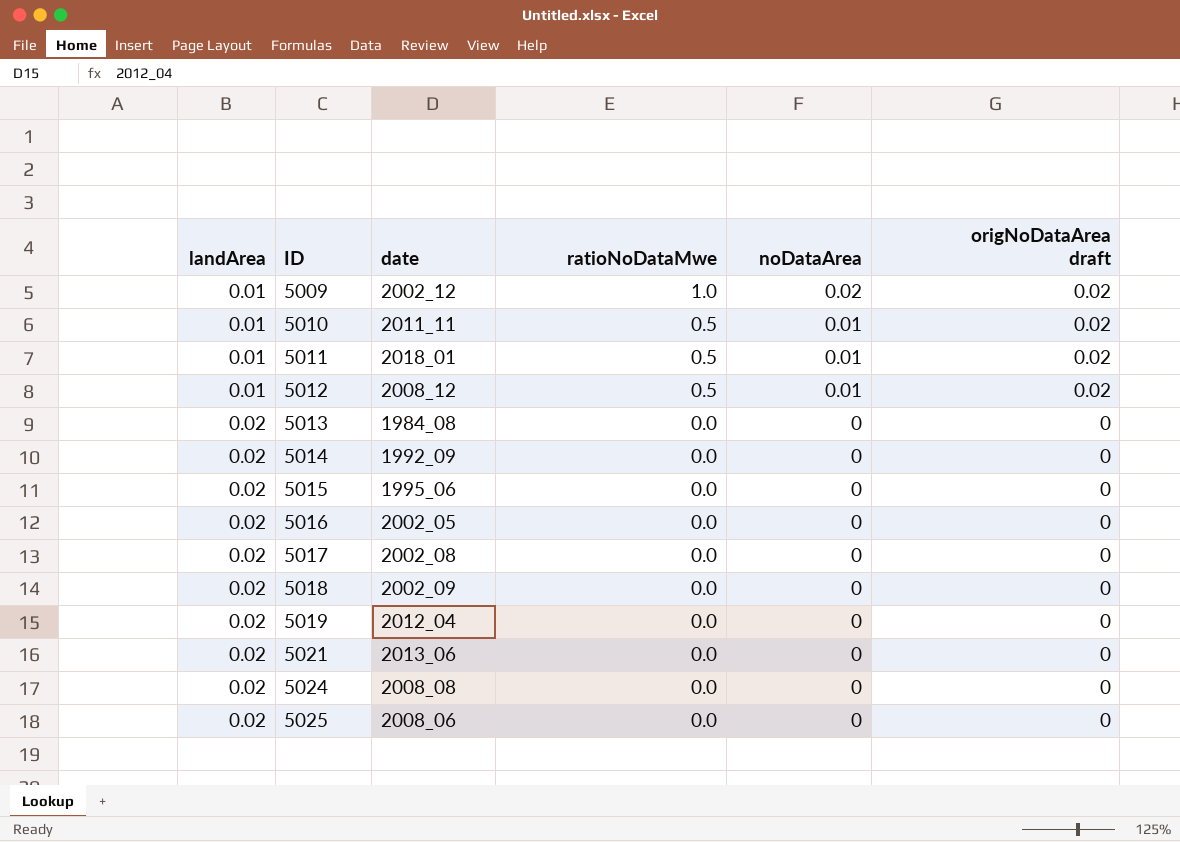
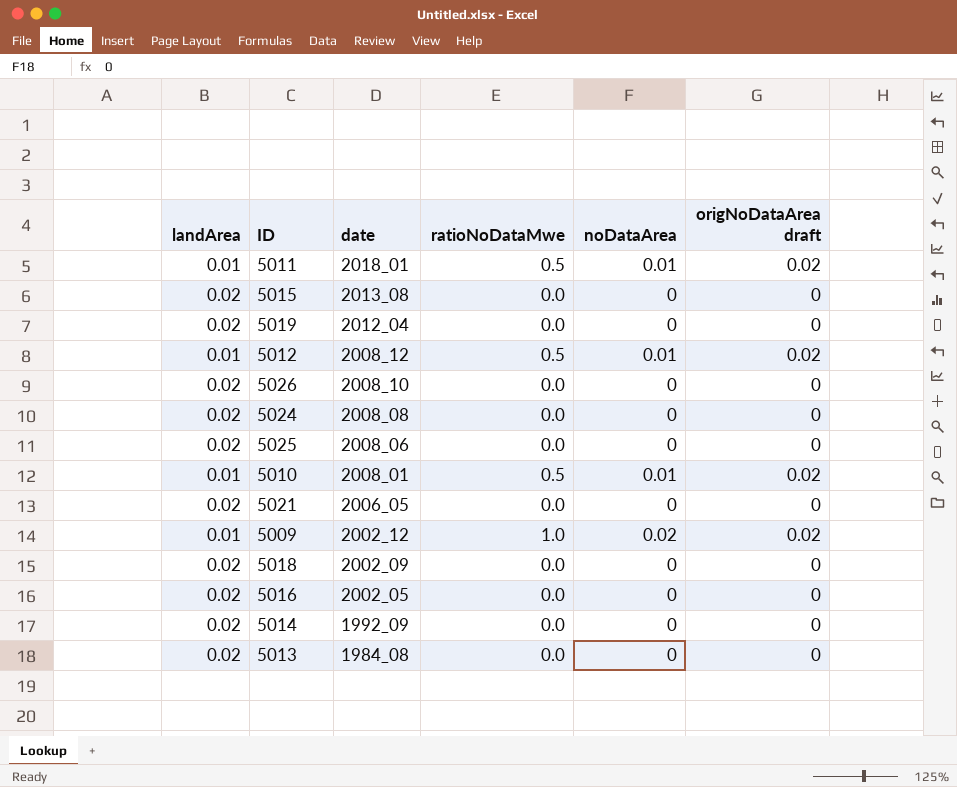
row order: landArea ascending -> date descending
row 5017: 0.02 | 2002_08 | 0.0 | 0 | 0 -> none
5015 | date: 1995_06 -> 2013_08
row 5026: none -> 0.02 | 2008_10 | 0.0 | 0 | 0
5010 | date: 2011_11 -> 2008_01
5021 | date: 2013_06 -> 2006_05

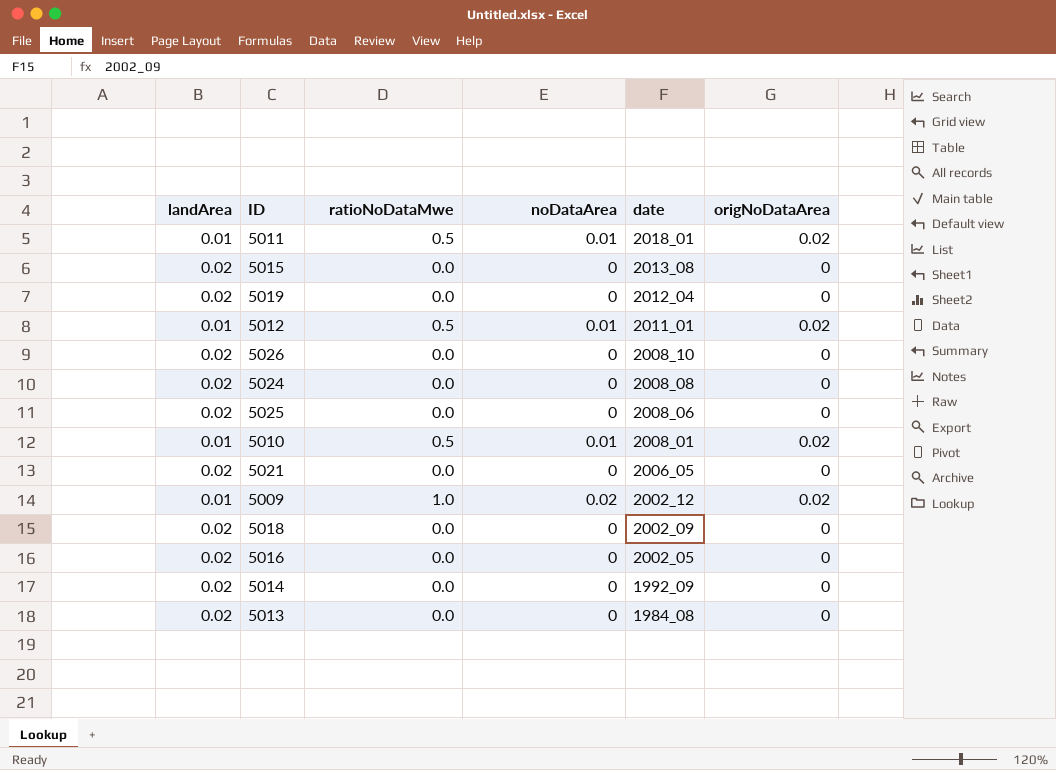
column date | position: 3 -> 5
column name: origNoDataArea draft -> origNoDataArea
5012 | date: 2008_12 -> 2011_01

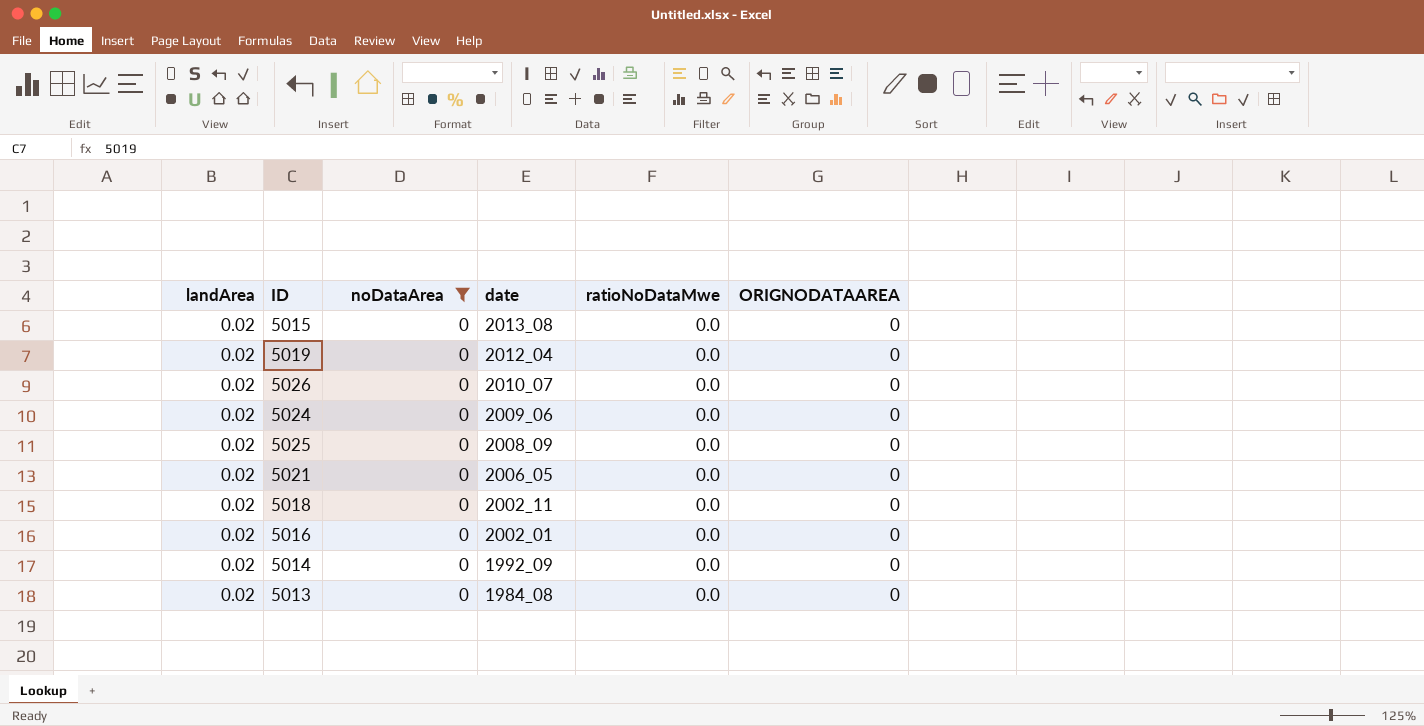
filter: none -> noDataArea = 0
column ratioNoDataMwe | position: 3 -> 5
column name: origNoDataArea -> ORIGNODATAAREA
5026 | date: 2008_10 -> 2010_07
5024 | date: 2008_08 -> 2009_06
5025 | date: 2008_06 -> 2008_09
5018 | date: 2002_09 -> 2002_11
5016 | date: 2002_05 -> 2002_01

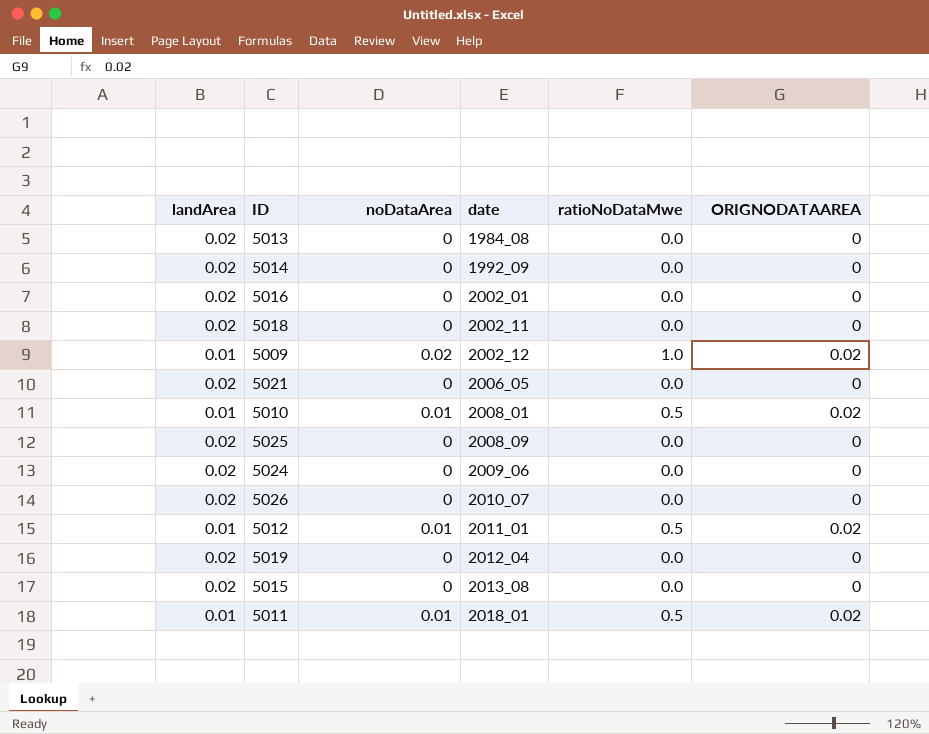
filter: noDataArea = 0 -> none
row order: date descending -> date ascending

